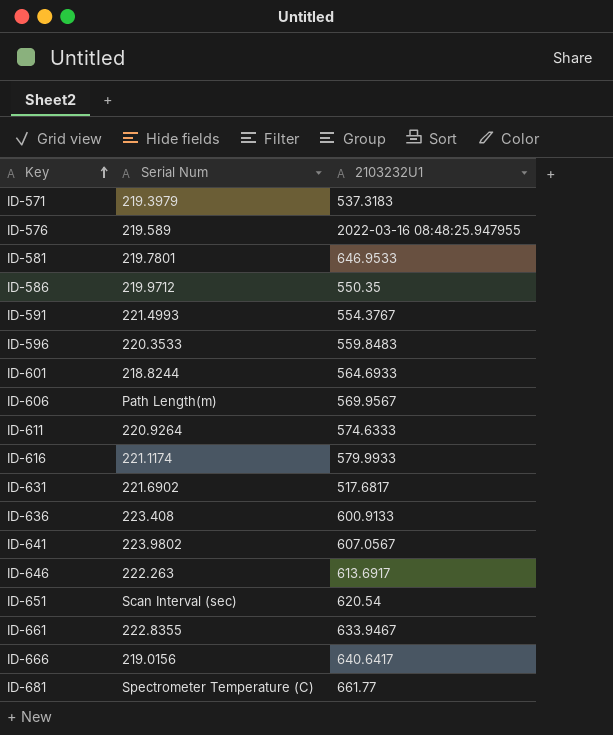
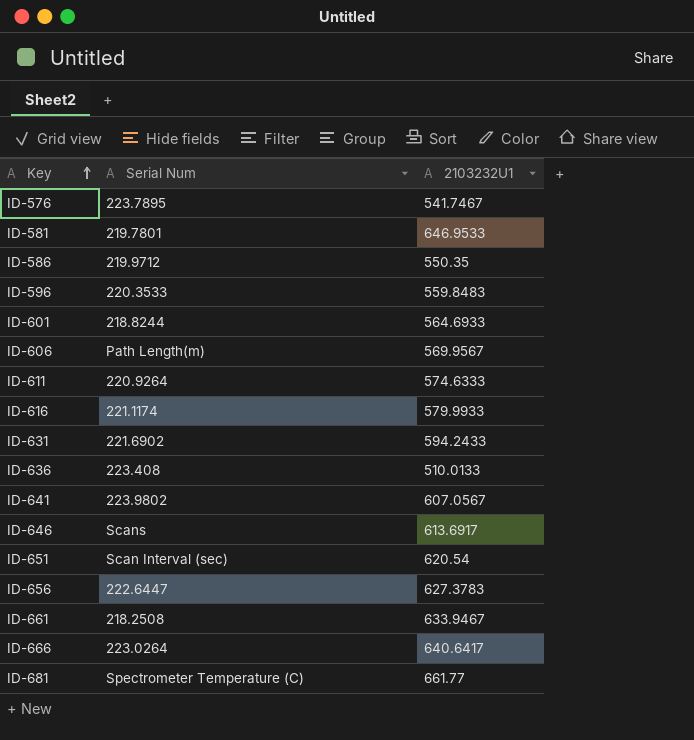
row ID-571: 219.3979 | 537.3183 -> none
row ID-591: 221.4993 | 554.3767 -> none
ID-576 | Serial Num: 219.589 -> 223.7895
ID-576 | 2103232U1: 2022-03-16 08:48:25.947955 -> 541.7467
ID-631 | 2103232U1: 517.6817 -> 594.2433
ID-636 | 2103232U1: 600.9133 -> 510.0133
ID-646 | Serial Num: 222.263 -> Scans
row ID-656: none -> 222.6447 | 627.3783
ID-661 | Serial Num: 222.8355 -> 218.2508
ID-666 | Serial Num: 219.0156 -> 223.0264

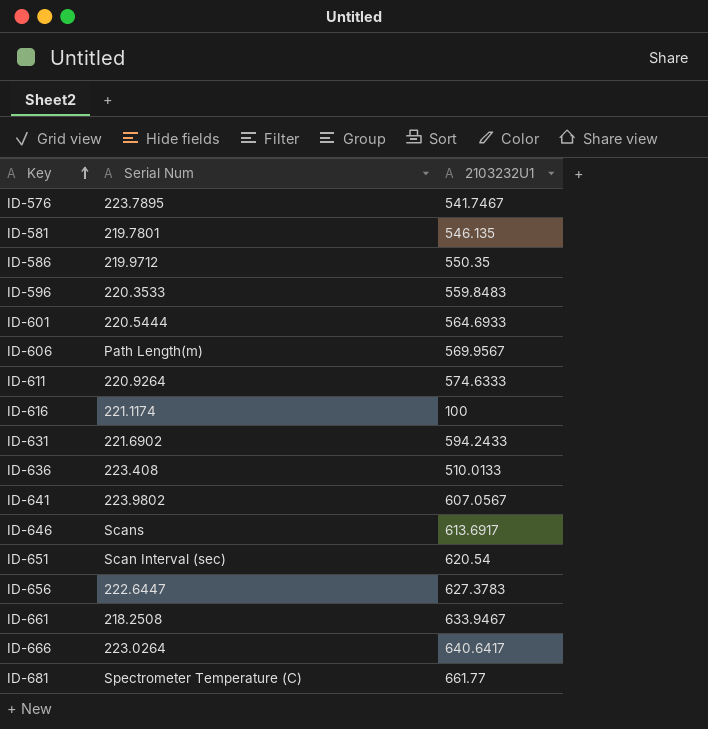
ID-581 | 2103232U1: 646.9533 -> 546.135
ID-601 | Serial Num: 218.8244 -> 220.5444
ID-616 | 2103232U1: 579.9933 -> 100

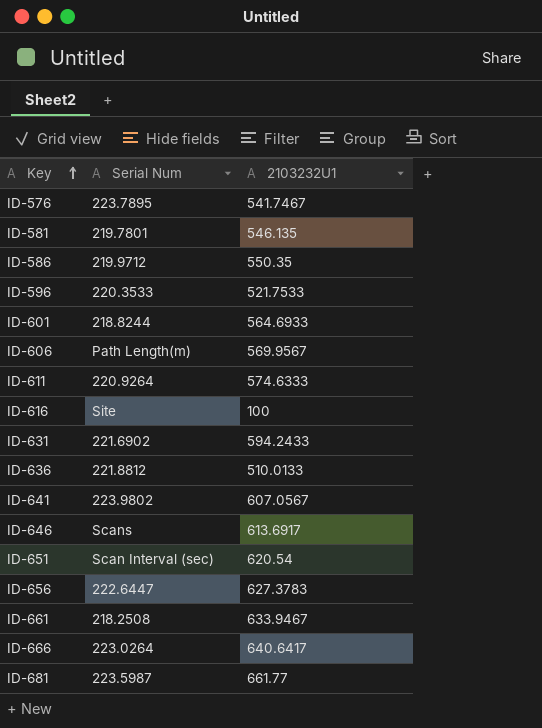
ID-596 | 2103232U1: 559.8483 -> 521.7533
ID-601 | Serial Num: 220.5444 -> 218.8244
ID-616 | Serial Num: 221.1174 -> Site
ID-636 | Serial Num: 223.408 -> 221.8812
ID-681 | Serial Num: Spectrometer Temperature (C) -> 223.5987

